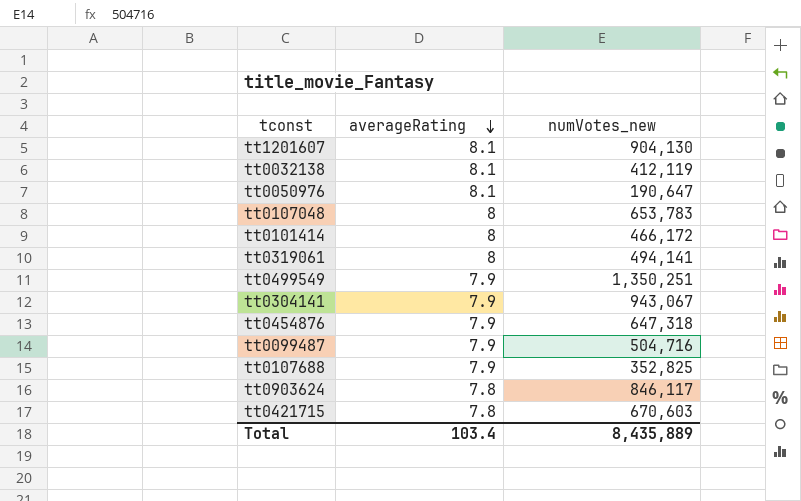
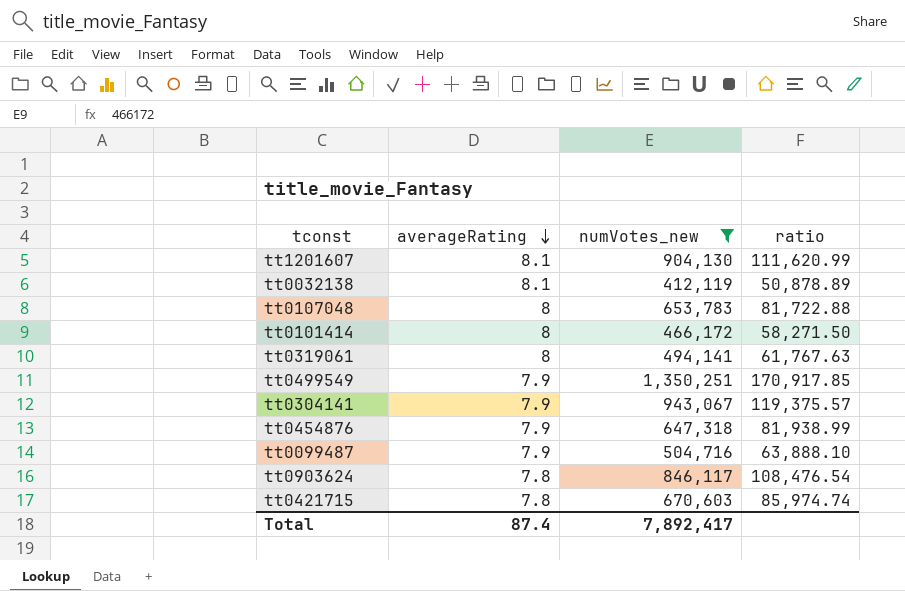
filter: none -> numVotes_new >= 412,119
column ratio | formula: none -> [numVotes_new] / [averageRating]
Total | averageRating: 103.4 -> 87.4
Total | numVotes_new: 8,435,889 -> 7,892,417

